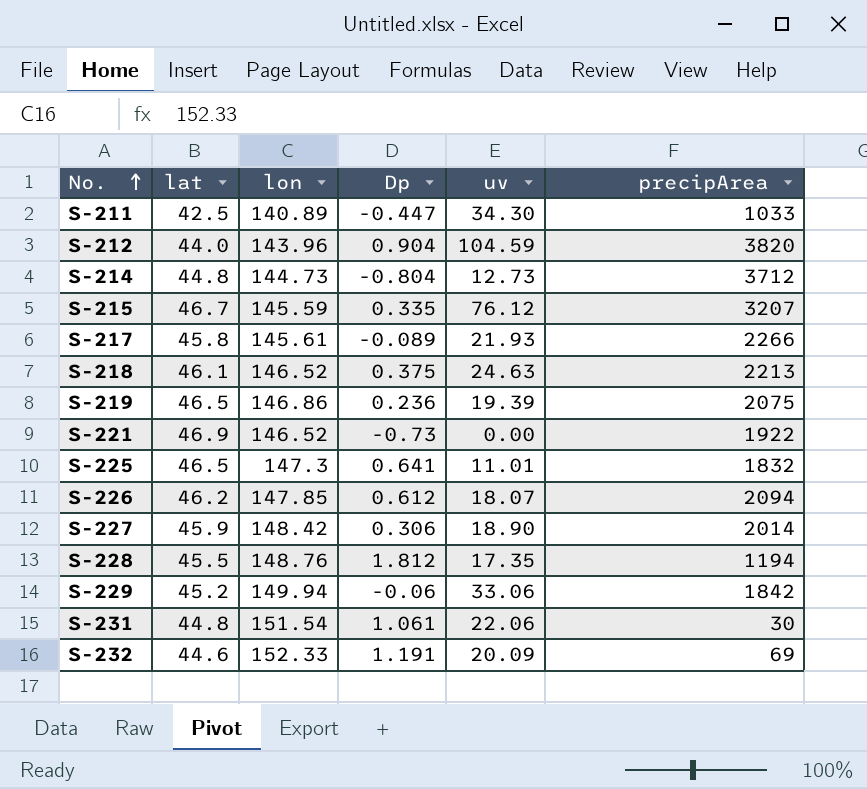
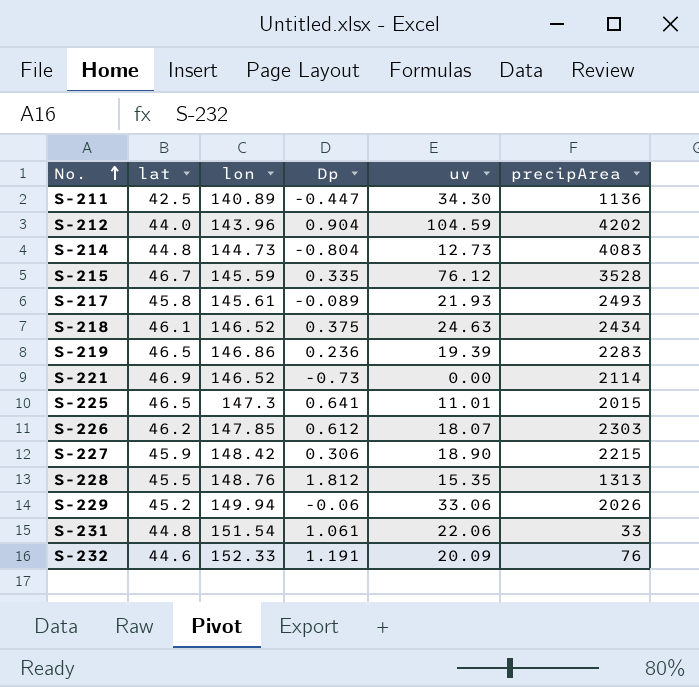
S-211 | precipArea: 1033 -> 1136
S-212 | precipArea: 3820 -> 4202
S-214 | precipArea: 3712 -> 4083
S-215 | precipArea: 3207 -> 3528
S-217 | precipArea: 2266 -> 2493
S-218 | precipArea: 2213 -> 2434
S-219 | precipArea: 2075 -> 2283
S-221 | precipArea: 1922 -> 2114
S-225 | precipArea: 1832 -> 2015
S-226 | precipArea: 2094 -> 2303
S-227 | precipArea: 2014 -> 2215
S-228 | uv: 17.35 -> 15.35
S-228 | precipArea: 1194 -> 1313
S-229 | precipArea: 1842 -> 2026
S-231 | precipArea: 30 -> 33
S-232 | precipArea: 69 -> 76

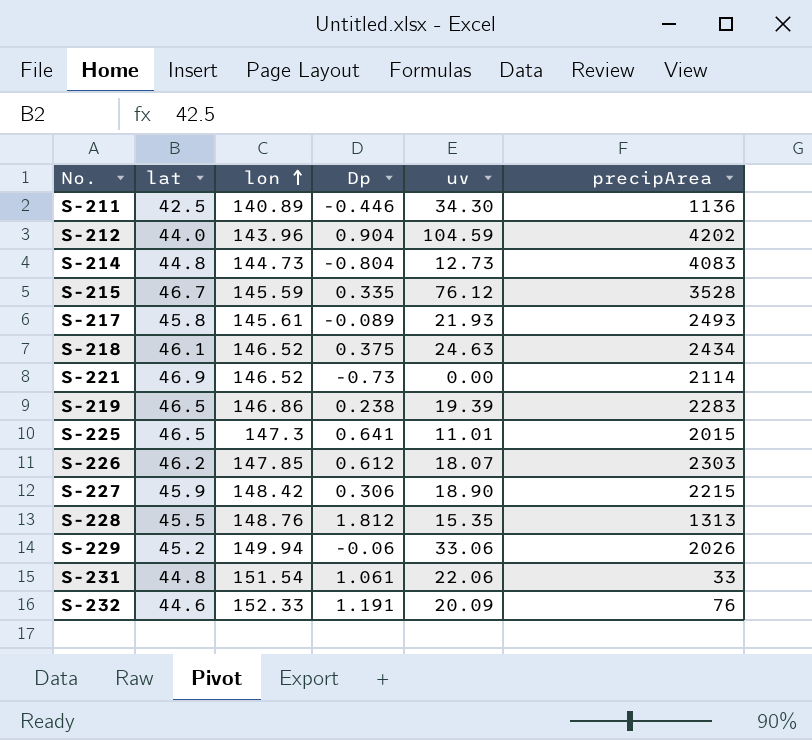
row order: No. ascending -> lon ascending
S-211 | Dp: -0.447 -> -0.446
S-219 | Dp: 0.236 -> 0.238

